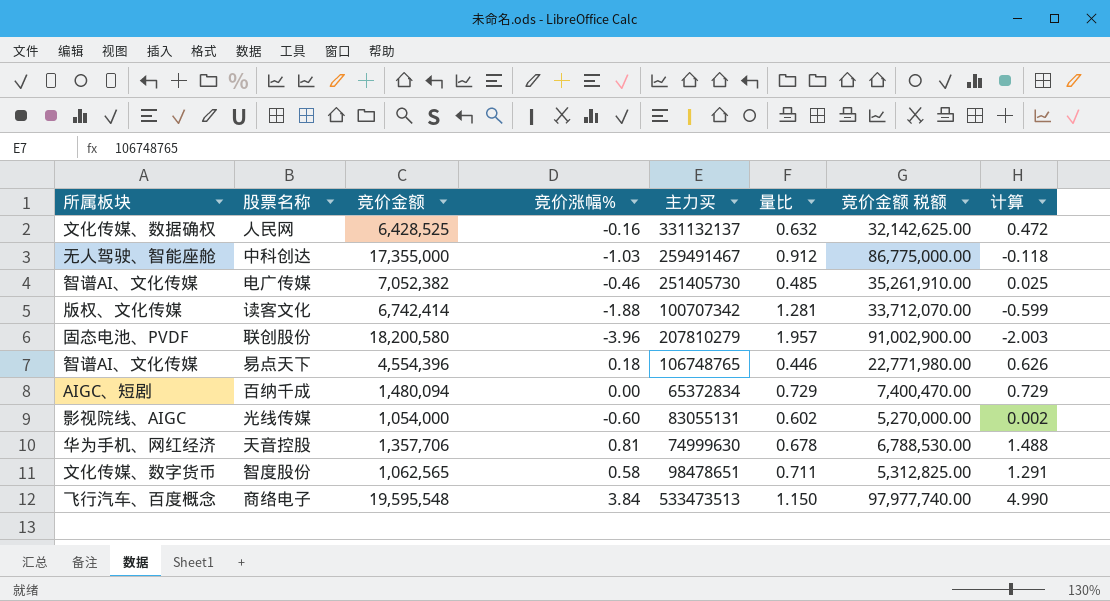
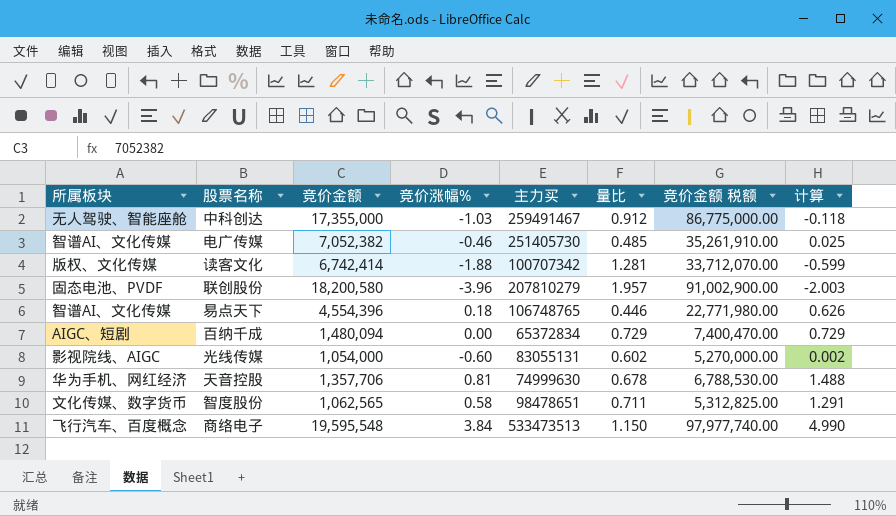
row 人民网: 文化传媒、数据确权 | 6,428,525 | -0.16 | 331132137 | 0.632 | 32,142,625.00 | 0.472 -> none

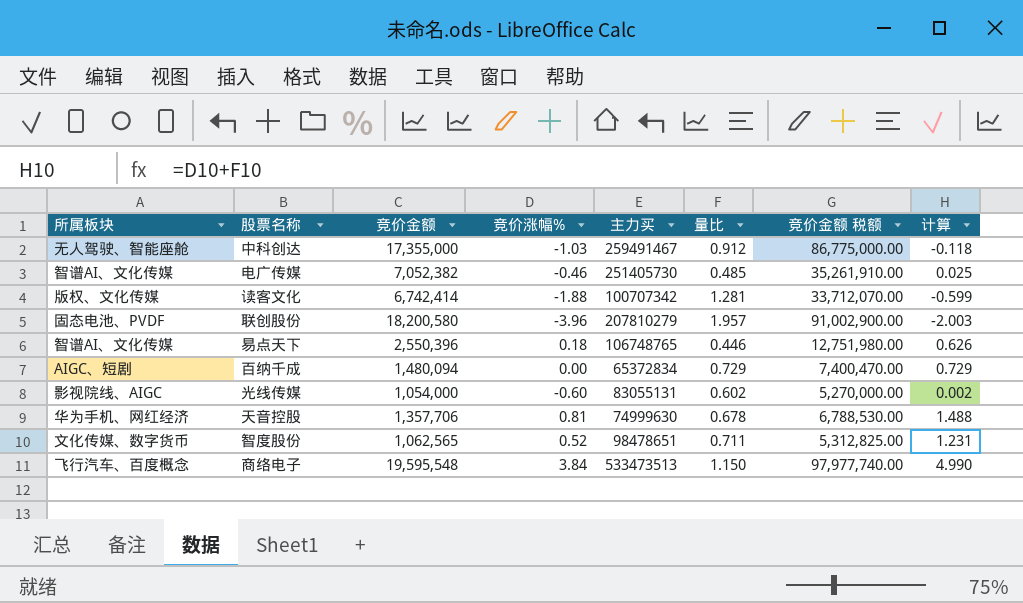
易点天下 | 竞价金额: 4,554,396 -> 2,550,396
易点天下 | 竞价金额 税额: 22,771,980.00 -> 12,751,980.00
智度股份 | 竞价涨幅%: 0.58 -> 0.52
智度股份 | 计算: 1.291 -> 1.231

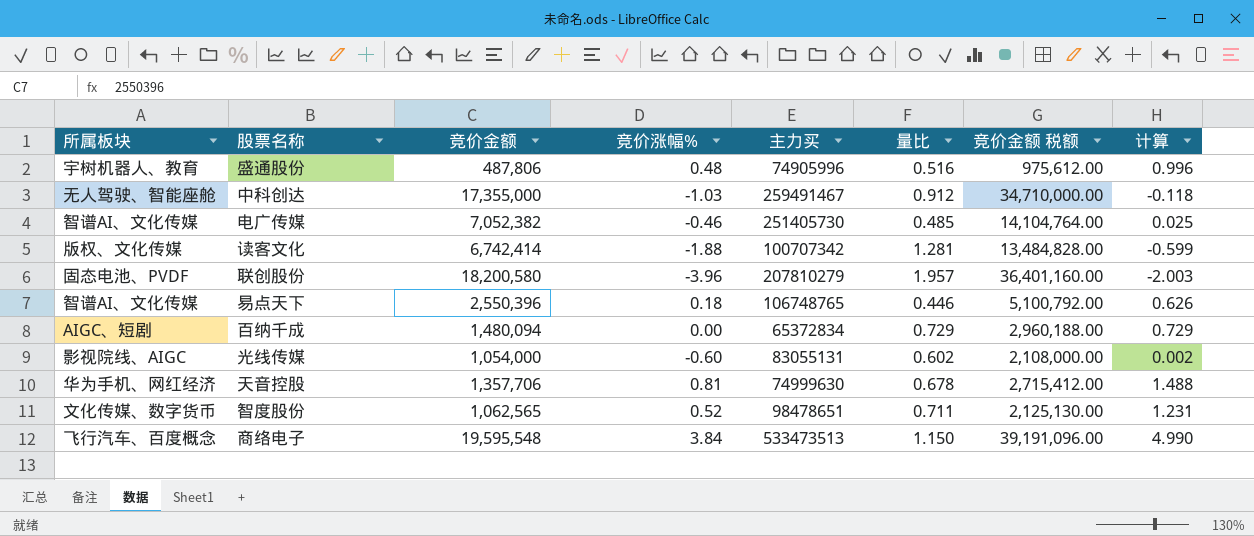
column 竞价金额 税额 | formula: [竞价金额] * 5 -> [竞价金额] * 2
row 盛通股份: none -> 宇树机器人、教育 | 487,806 | 0.48 | 74905996 | 0.516 | 975,612.00 | 0.996

